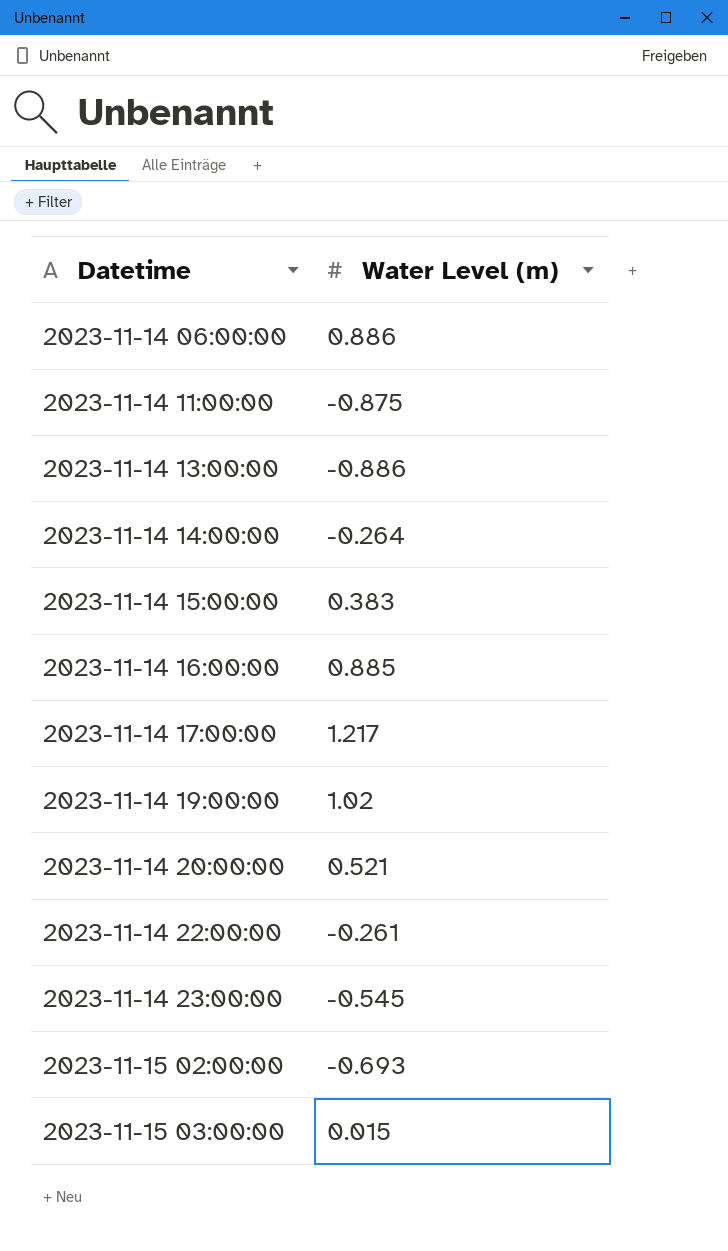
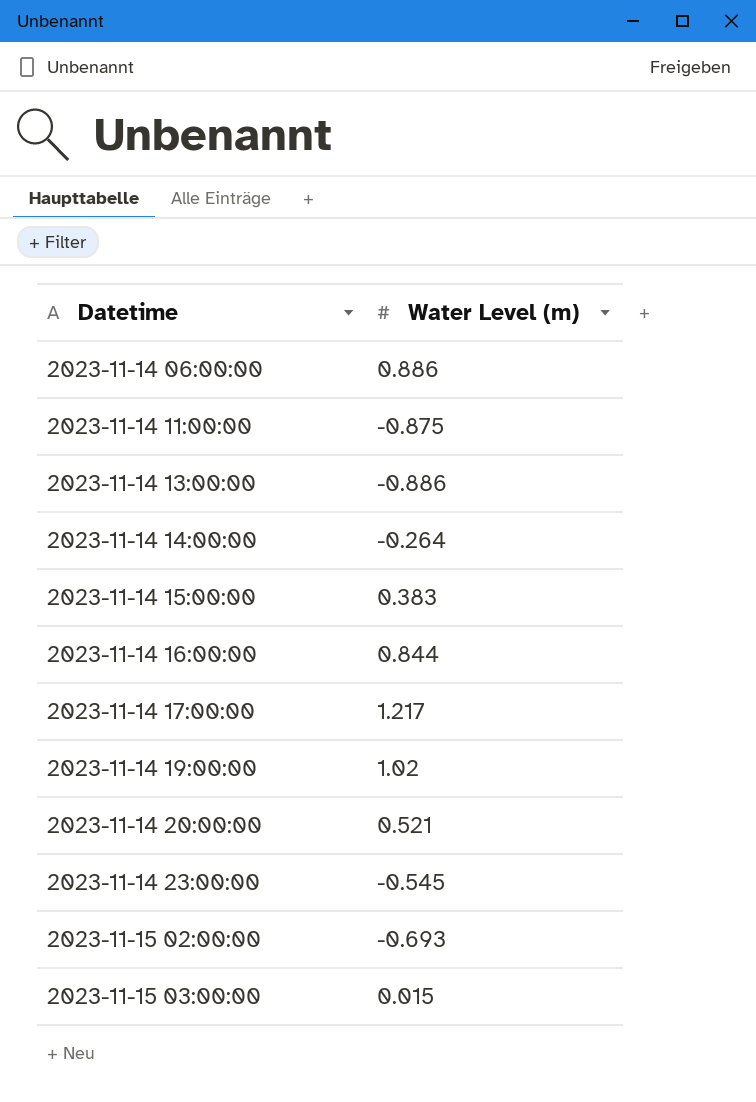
row 2023-11-14 22:00:00: -0.261 -> none
2023-11-14 16:00:00 | Water Level (m): 0.885 -> 0.844

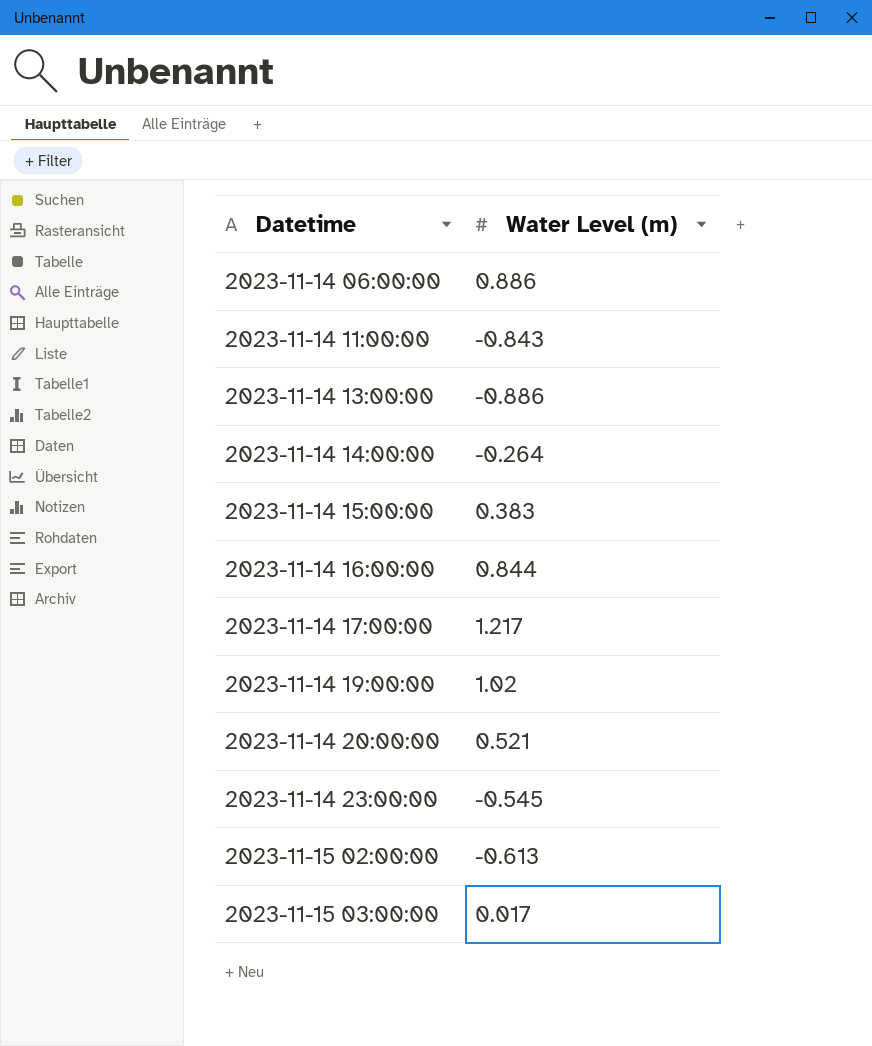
2023-11-14 11:00:00 | Water Level (m): -0.875 -> -0.843
2023-11-15 02:00:00 | Water Level (m): -0.693 -> -0.613
2023-11-15 03:00:00 | Water Level (m): 0.015 -> 0.017

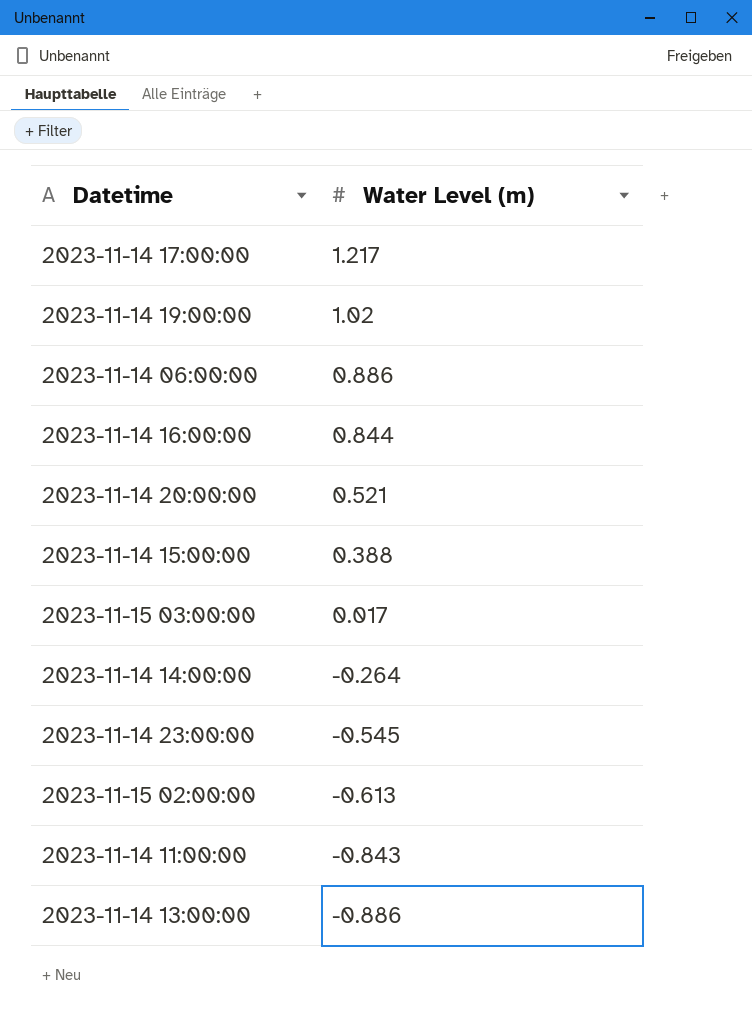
row order: Datetime ascending -> Water Level (m) descending
2023-11-14 15:00:00 | Water Level (m): 0.383 -> 0.388

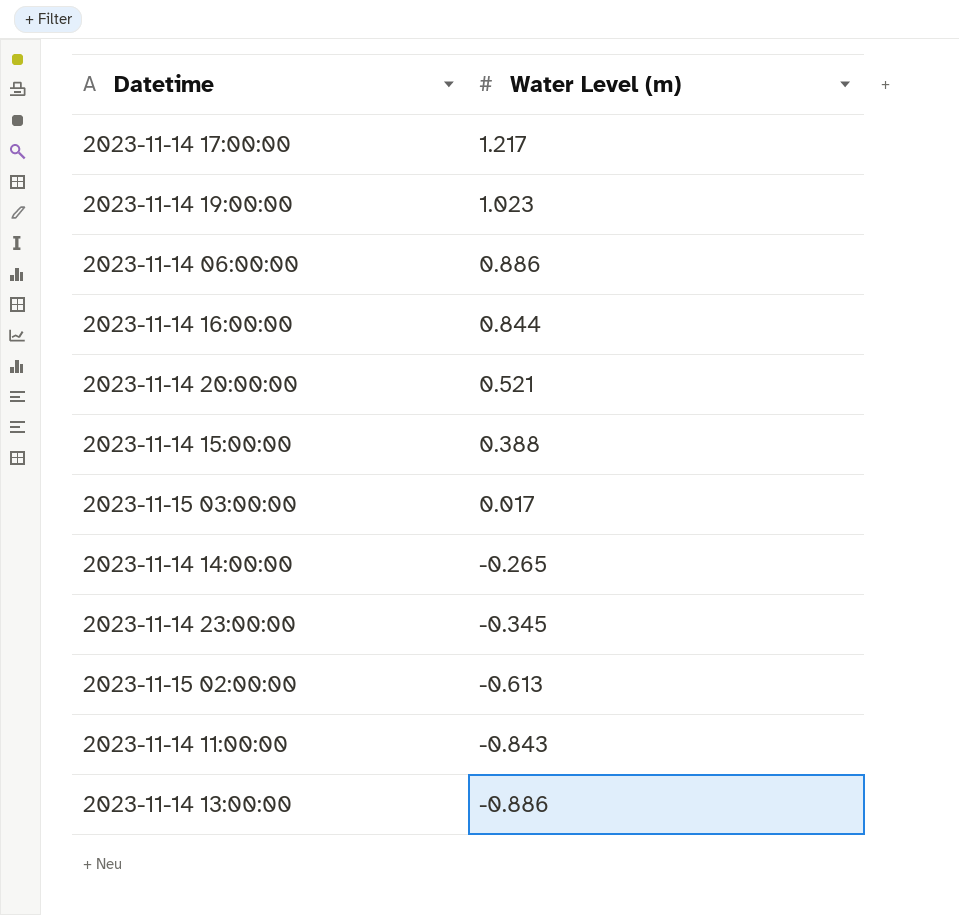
2023-11-14 19:00:00 | Water Level (m): 1.02 -> 1.023
2023-11-14 14:00:00 | Water Level (m): -0.264 -> -0.265
2023-11-14 23:00:00 | Water Level (m): -0.545 -> -0.345

